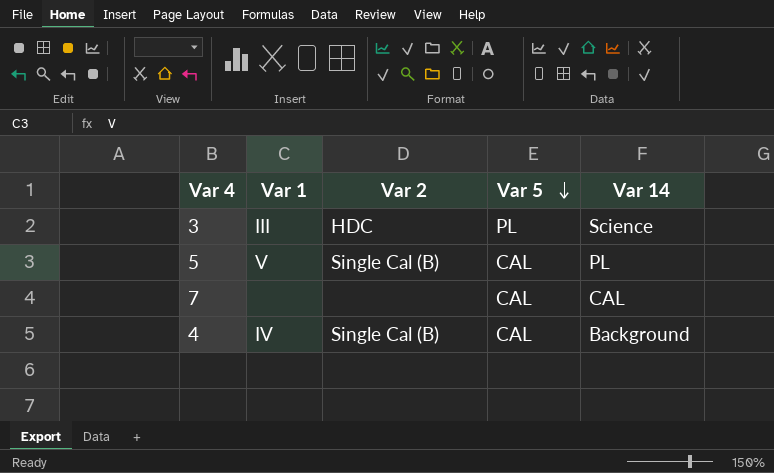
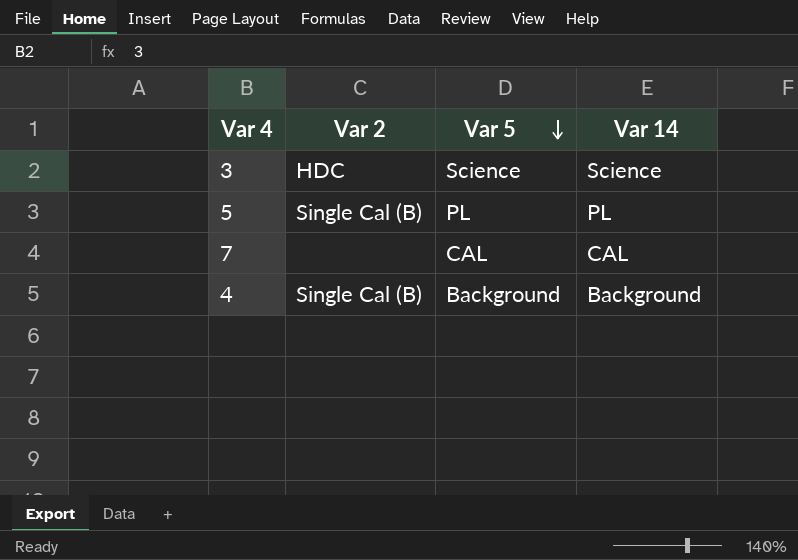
column Var 1 | position: 2 -> none
3 | Var 5: PL -> Science
5 | Var 5: CAL -> PL
4 | Var 5: CAL -> Background

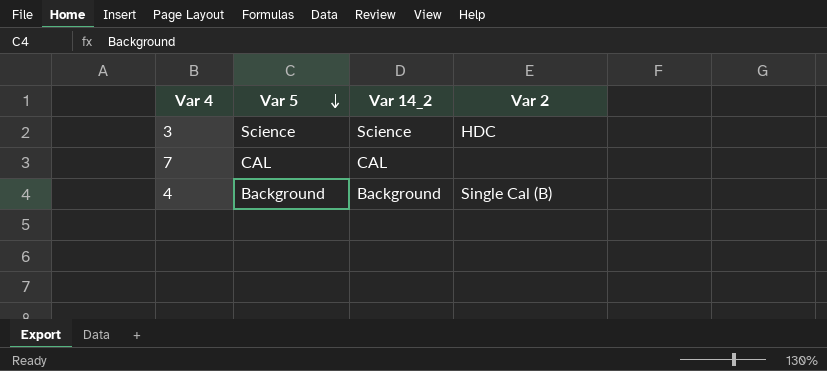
column name: Var 14 -> Var 14_2
column Var 2 | position: 2 -> 4
row 5: Single Cal (B) | PL | PL -> none

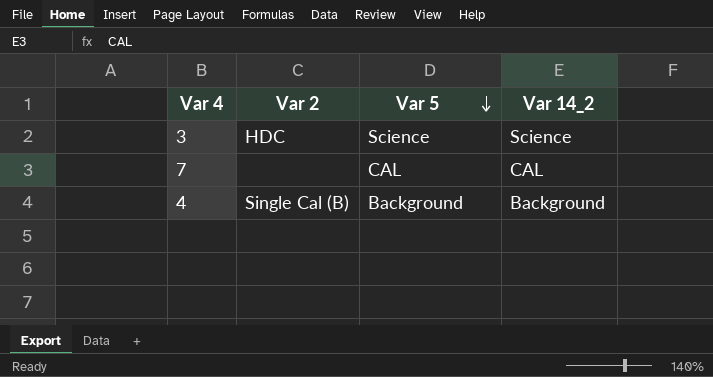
column Var 2 | position: 4 -> 2

